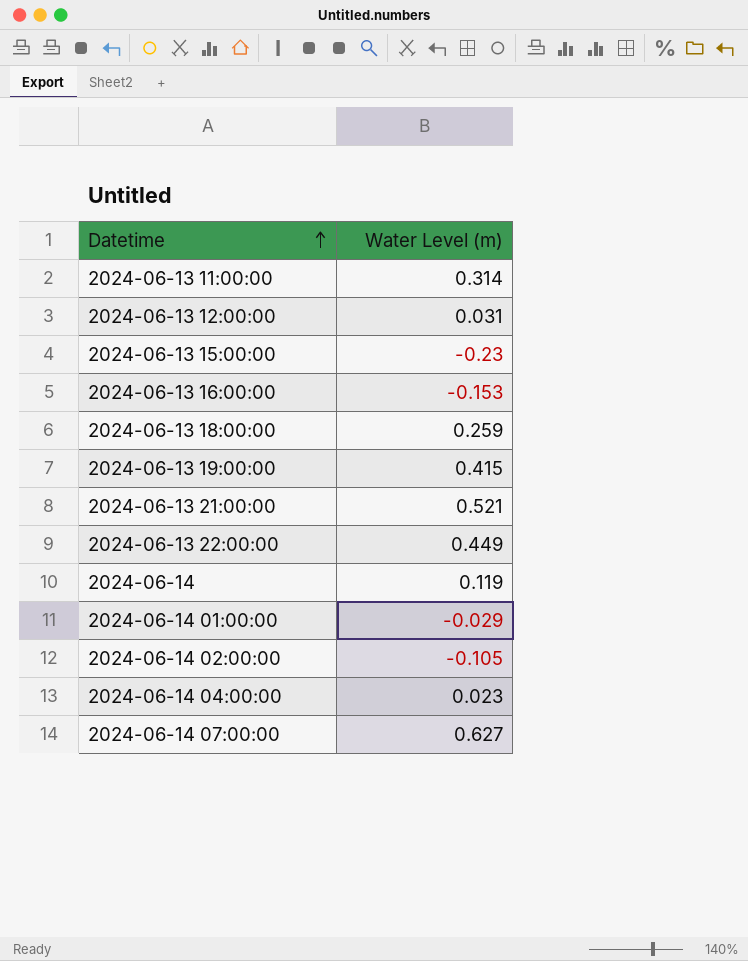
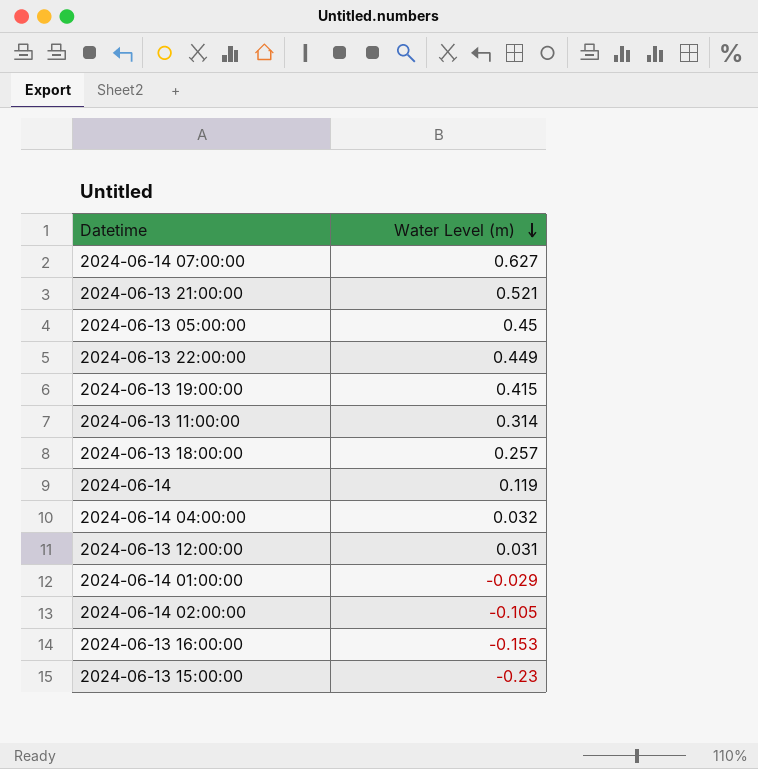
row order: Datetime ascending -> Water Level (m) descending
row 2024-06-13 05:00:00: none -> 0.45
2024-06-13 18:00:00 | Water Level (m): 0.259 -> 0.257
2024-06-14 04:00:00 | Water Level (m): 0.023 -> 0.032

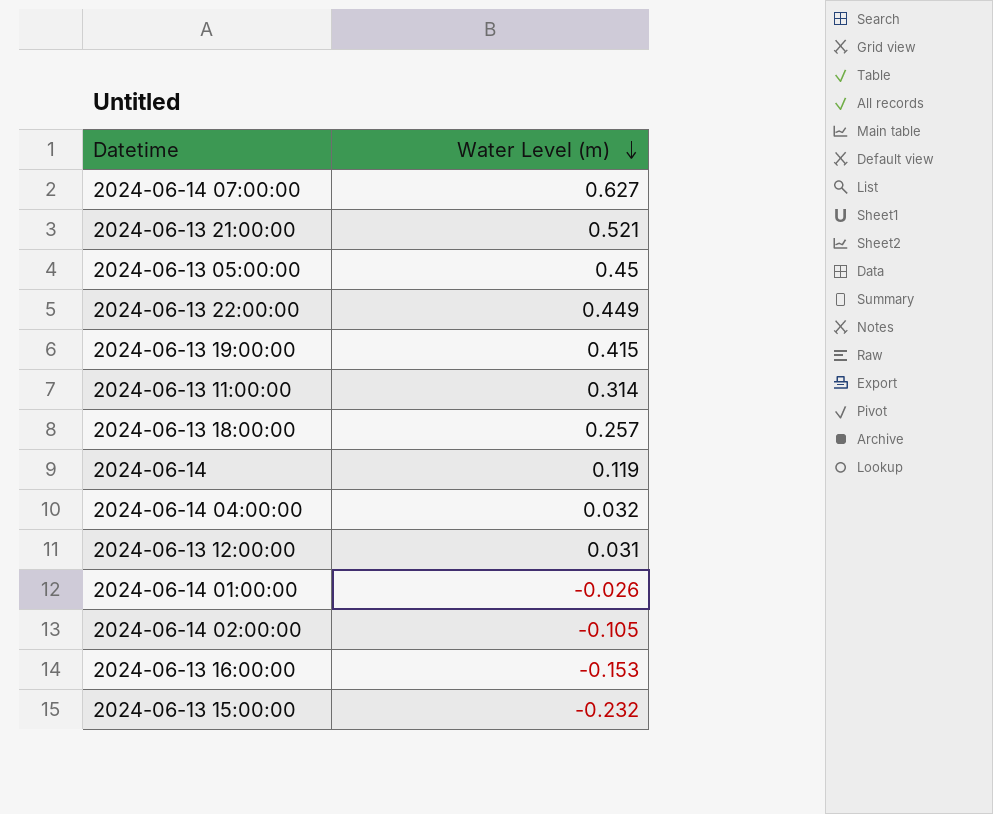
2024-06-14 01:00:00 | Water Level (m): -0.029 -> -0.026
2024-06-13 15:00:00 | Water Level (m): -0.23 -> -0.232

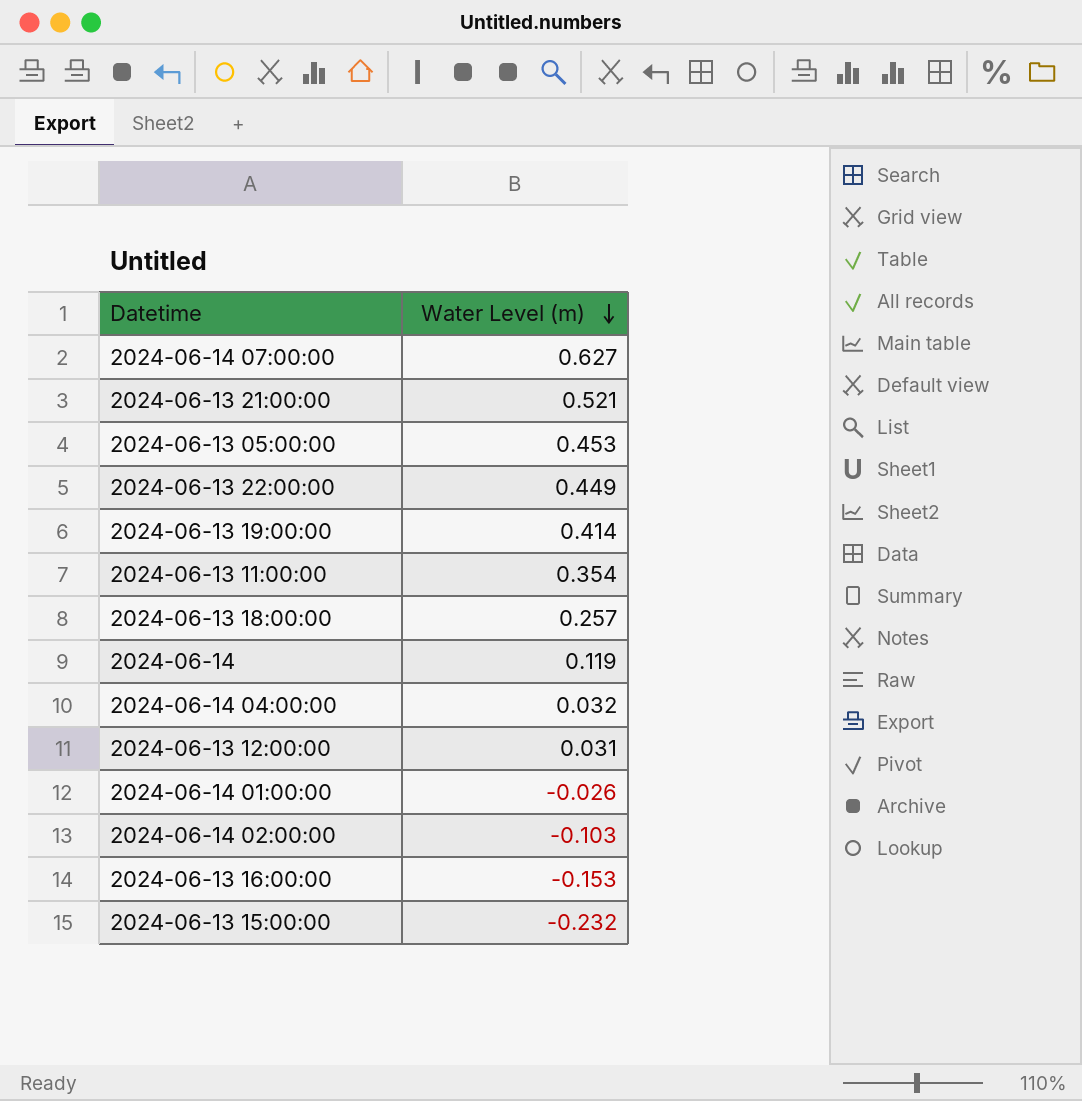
2024-06-13 05:00:00 | Water Level (m): 0.45 -> 0.453
2024-06-13 19:00:00 | Water Level (m): 0.415 -> 0.414
2024-06-13 11:00:00 | Water Level (m): 0.314 -> 0.354
2024-06-14 02:00:00 | Water Level (m): -0.105 -> -0.103

